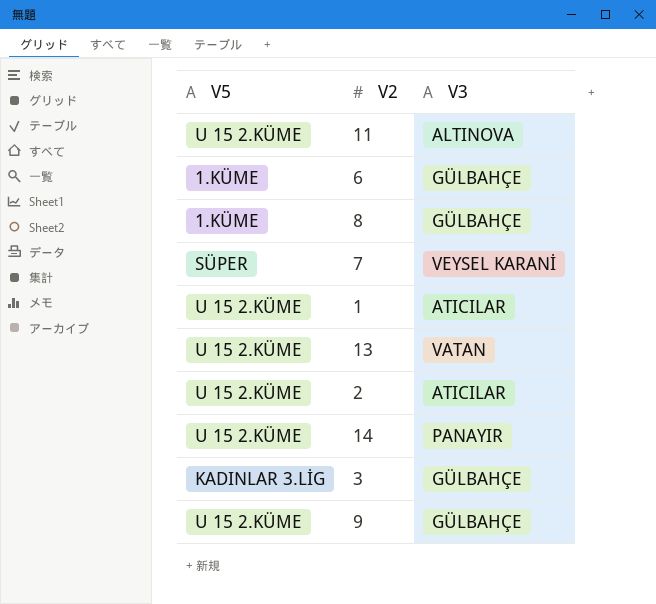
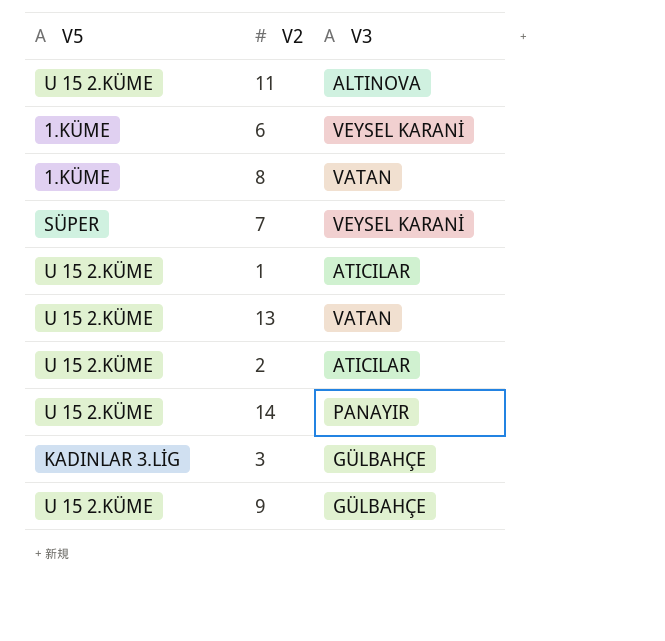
6 | V3: GÜLBAHÇE -> VEYSEL KARANİ
8 | V3: GÜLBAHÇE -> VATAN

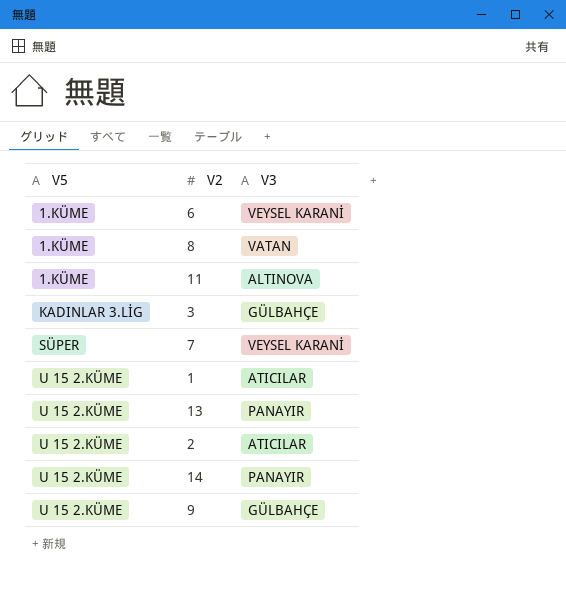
row order: none -> V5 ascending
11 | V5: U 15 2.KÜME -> 1.KÜME
13 | V3: VATAN -> PANAYIR

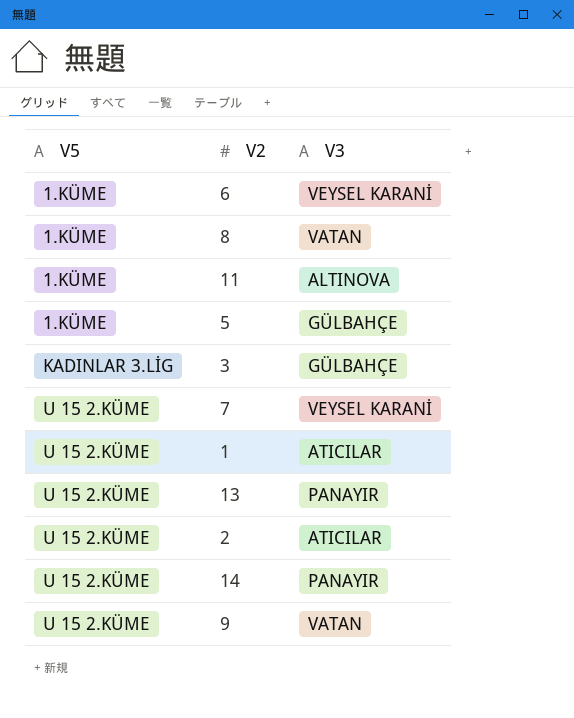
row 5: none -> 1.KÜME | GÜLBAHÇE
7 | V5: SÜPER -> U 15 2.KÜME
9 | V3: GÜLBAHÇE -> VATAN

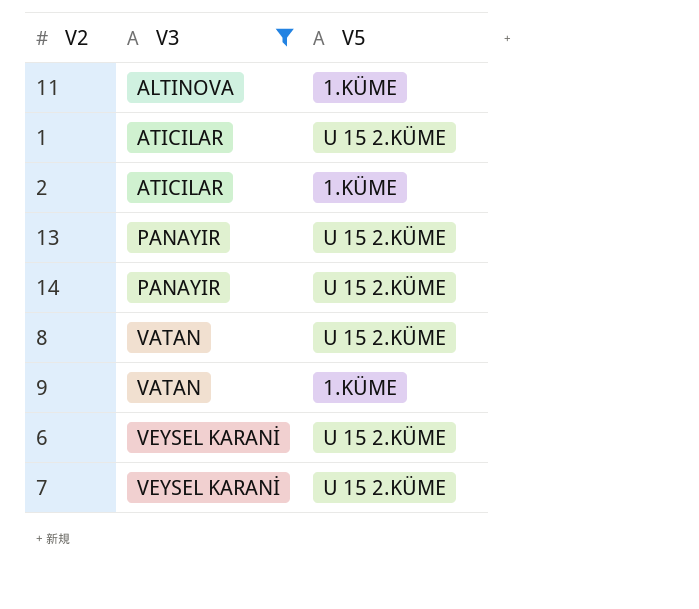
filter: none -> V3 != GÜLBAHÇE
row order: V5 ascending -> V3 ascending
column V5 | position: 1 -> 3
2 | V5: U 15 2.KÜME -> 1.KÜME
8 | V5: 1.KÜME -> U 15 2.KÜME
9 | V5: U 15 2.KÜME -> 1.KÜME
6 | V5: 1.KÜME -> U 15 2.KÜME

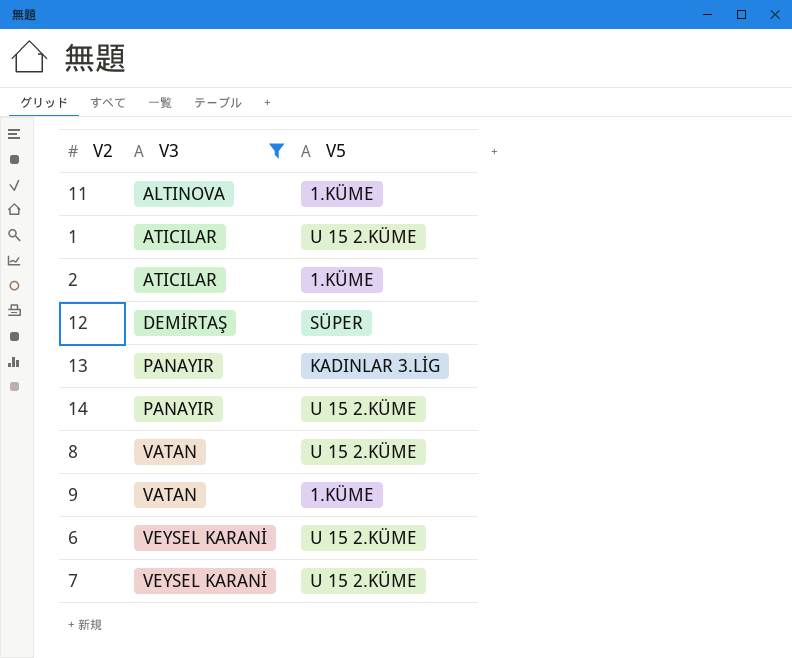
row 12: none -> DEMİRTAŞ | SÜPER
13 | V5: U 15 2.KÜME -> KADINLAR 3.LİG

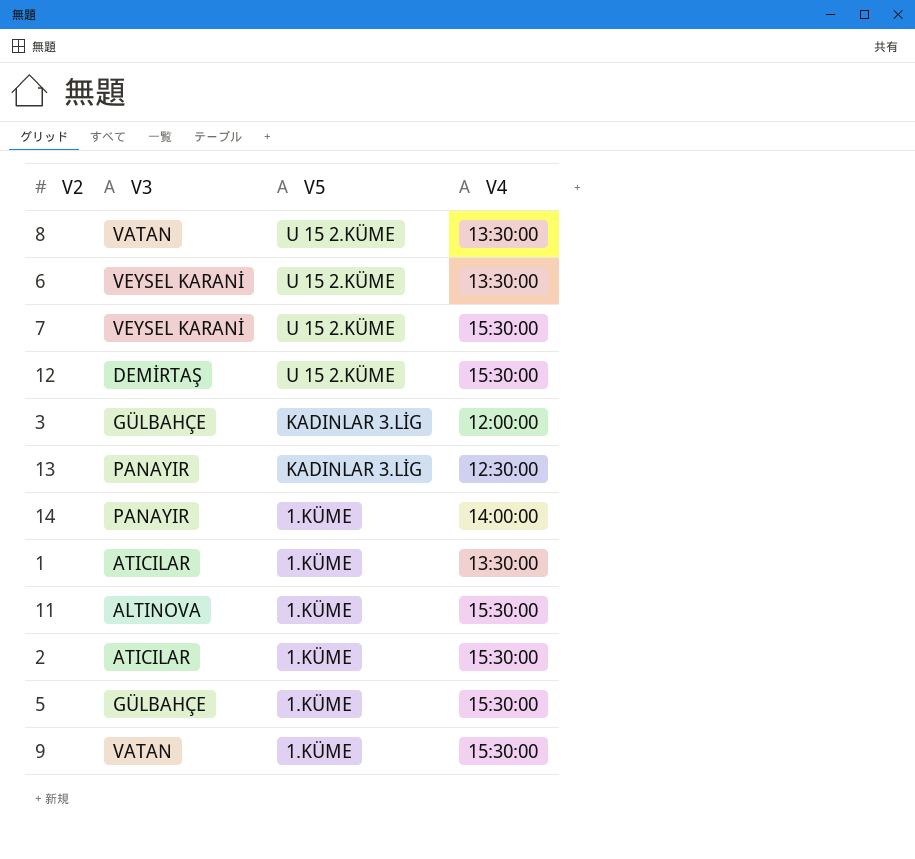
filter: V3 != GÜLBAHÇE -> none
row order: V3 ascending -> V5 descending
column V4 | position: none -> 4
12 | V5: SÜPER -> U 15 2.KÜME
14 | V5: U 15 2.KÜME -> 1.KÜME
1 | V5: U 15 2.KÜME -> 1.KÜME

